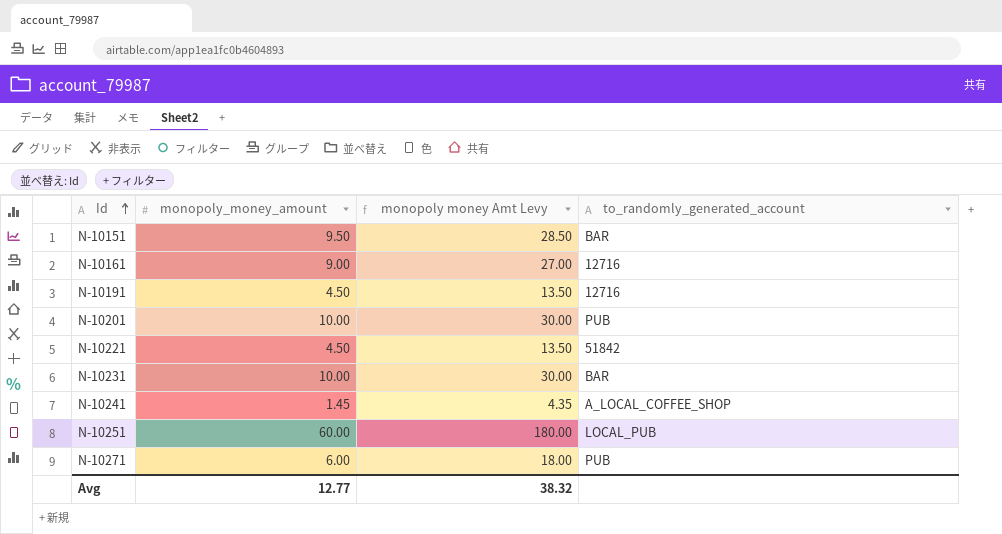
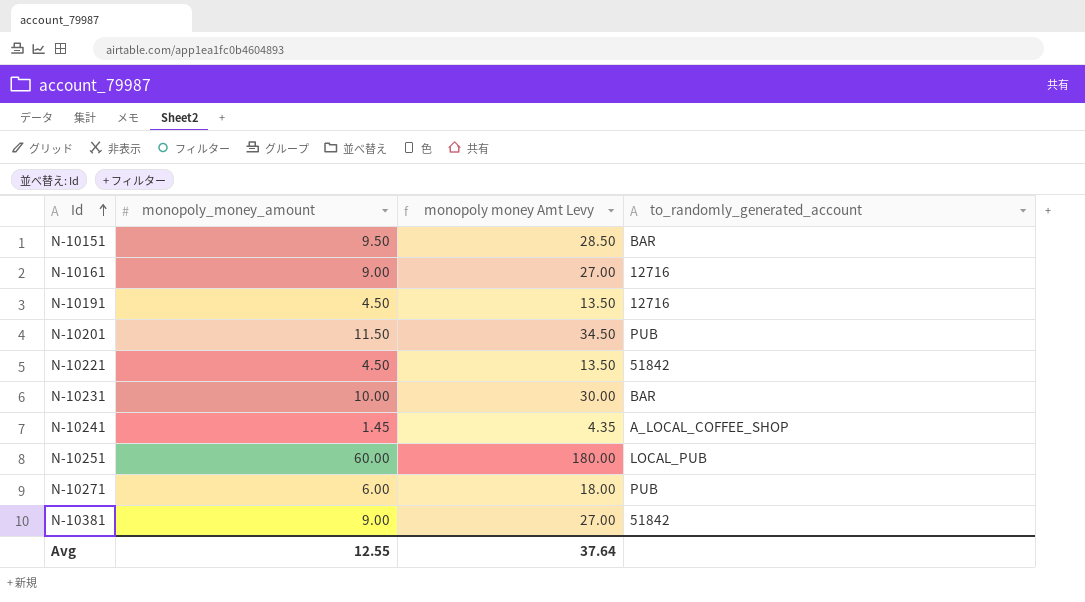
N-10201 | monopoly_money_amount: 10.00 -> 11.50
N-10201 | monopoly money Amt Levy: 30.00 -> 34.50
row N-10381: none -> 9.00 | 27.00 | 51842
Avg | monopoly_money_amount: 12.77 -> 12.55
Avg | monopoly money Amt Levy: 38.32 -> 37.64

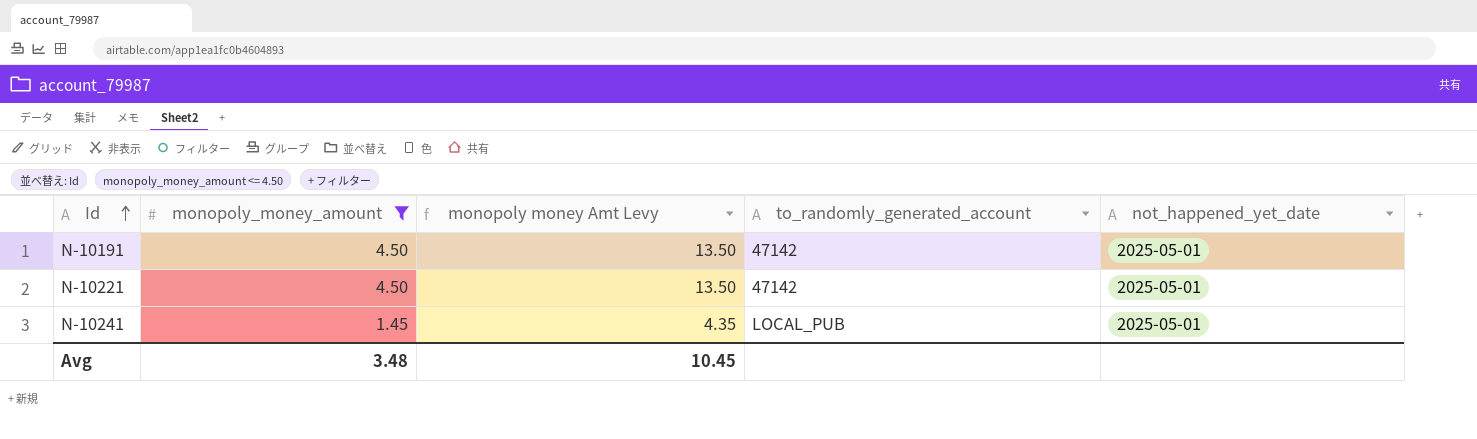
filter: none -> monopoly_money_amount <= 4.50
column not_happened_yet_date | position: none -> 5
N-10191 | to_randomly_generated_account: 12716 -> 47142
N-10221 | to_randomly_generated_account: 51842 -> 47142
N-10241 | to_randomly_generated_account: A_LOCAL_COFFEE_SHOP -> LOCAL_PUB
Avg | monopoly_money_amount: 12.55 -> 3.48
Avg | monopoly money Amt Levy: 37.64 -> 10.45

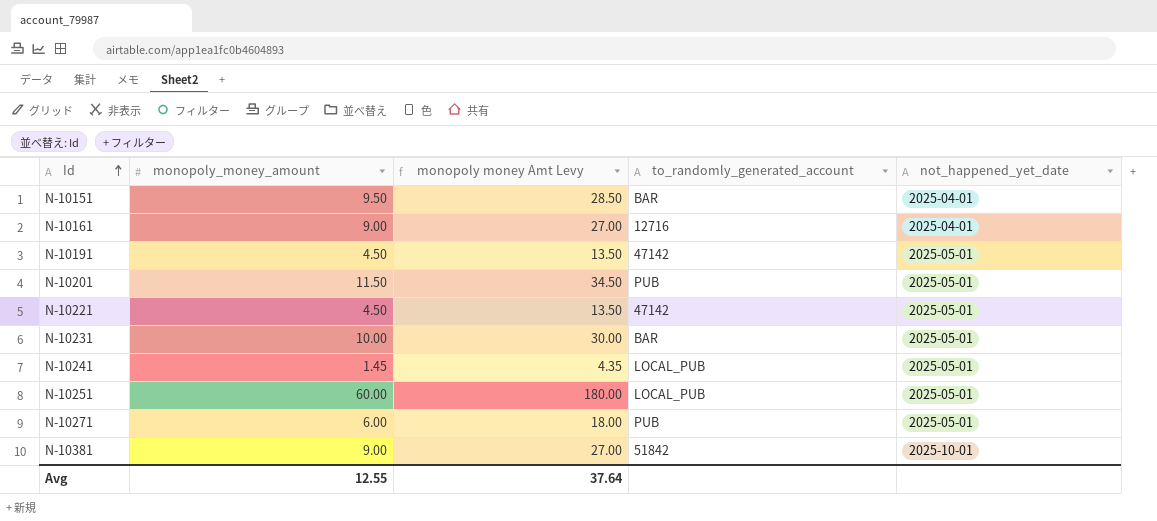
filter: monopoly_money_amount <= 4.50 -> none
Avg | monopoly_money_amount: 3.48 -> 12.55
Avg | monopoly money Amt Levy: 10.45 -> 37.64

